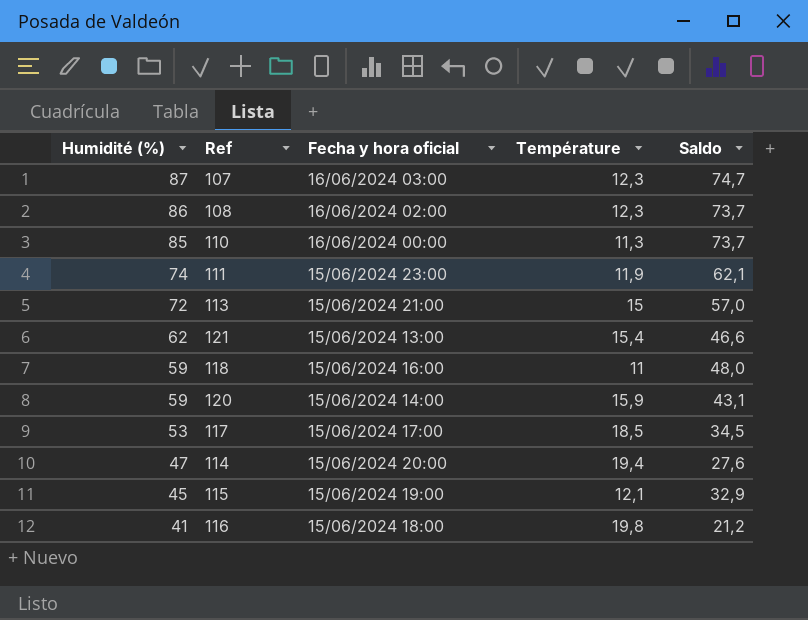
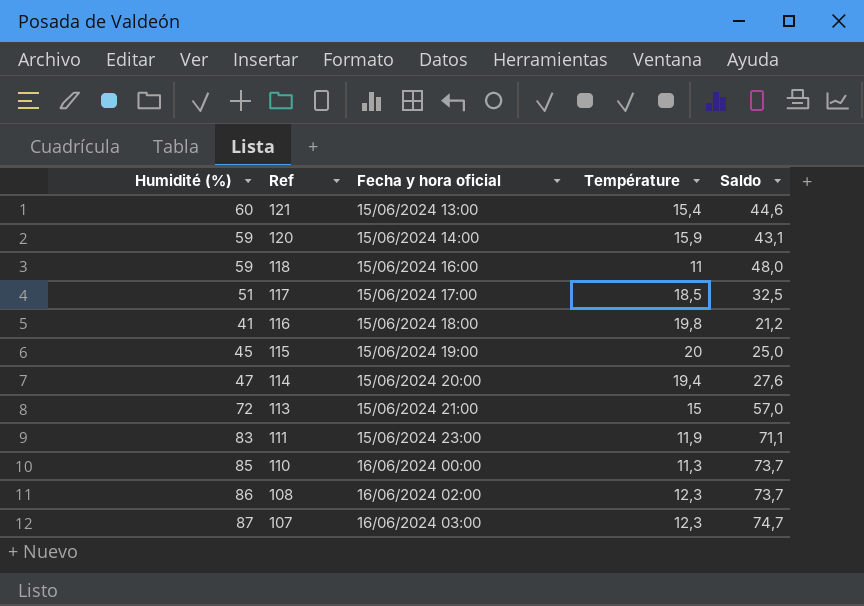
row order: Humidité (%) descending -> Ref descending
121 | Humidité (%): 62 -> 60
121 | Saldo: 46,6 -> 44,6
117 | Humidité (%): 53 -> 51
117 | Saldo: 34,5 -> 32,5
115 | Température: 12,1 -> 20
115 | Saldo: 32,9 -> 25,0
111 | Humidité (%): 74 -> 83
111 | Saldo: 62,1 -> 71,1

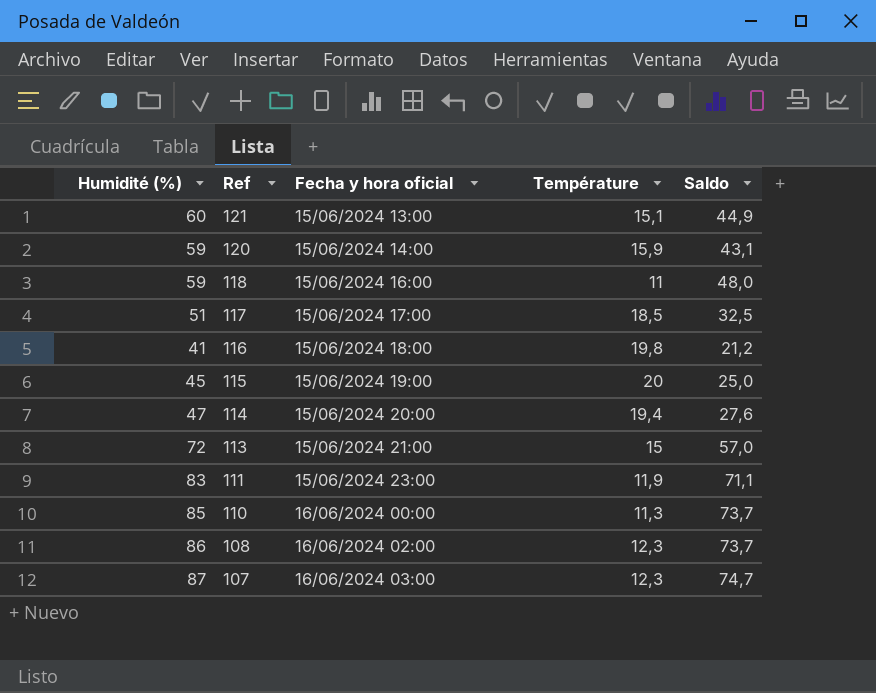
121 | Température: 15,4 -> 15,1
121 | Saldo: 44,6 -> 44,9

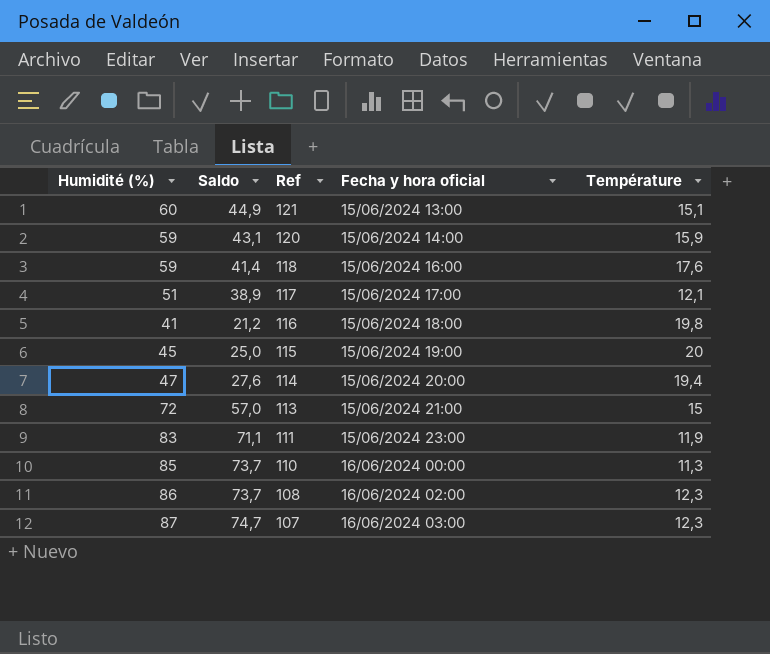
column Saldo | position: 5 -> 2
118 | Saldo: 48,0 -> 41,4
118 | Température: 11 -> 17,6
117 | Saldo: 32,5 -> 38,9
117 | Température: 18,5 -> 12,1

